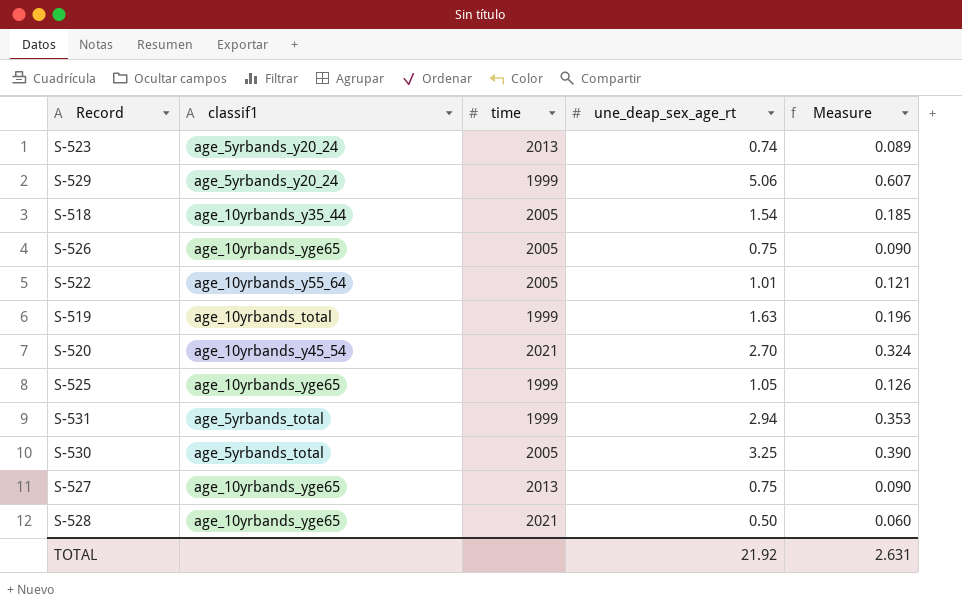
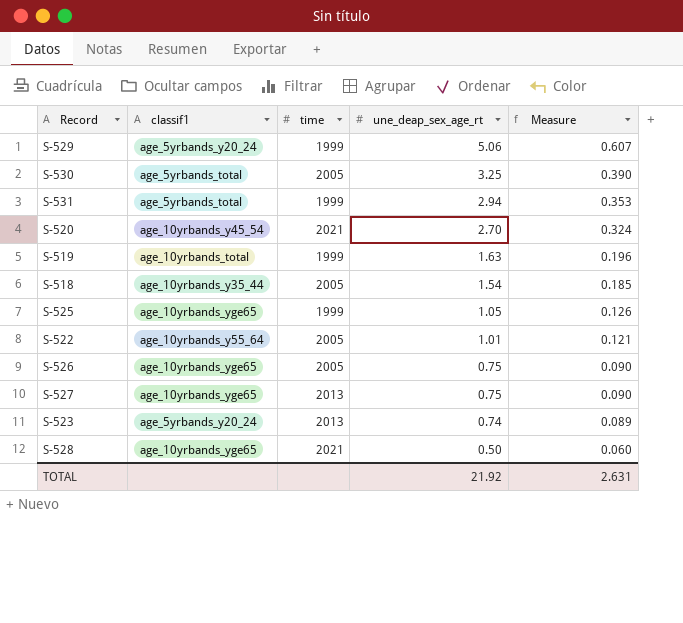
row order: none -> une_deap_sex_age_rt descending

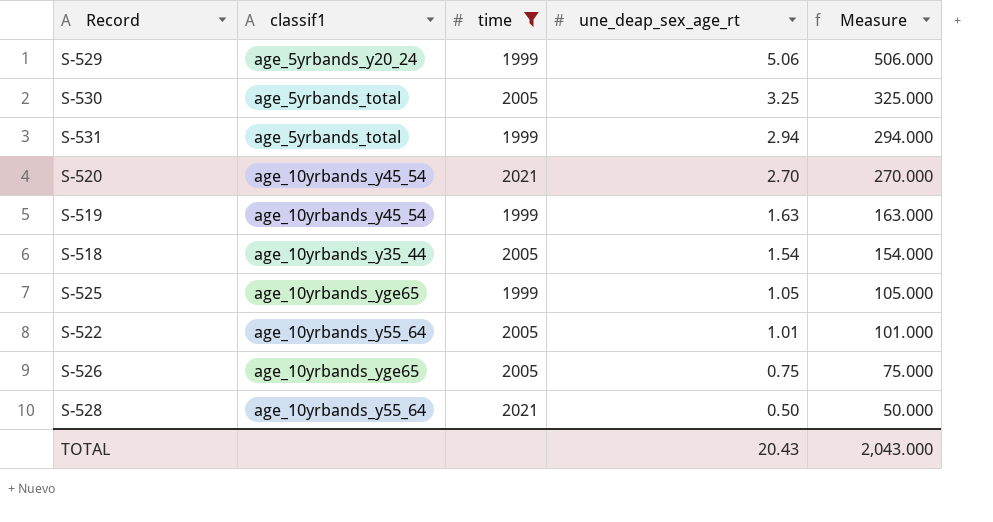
filter: none -> time != 2013
column Measure | formula: [une_deap_sex_age_rt] * 0.12 -> [une_deap_sex_age_rt] * 100
S-519 | classif1: age_10yrbands_total -> age_10yrbands_y45_54
S-528 | classif1: age_10yrbands_yge65 -> age_10yrbands_y55_64
TOTAL | une_deap_sex_age_rt: 21.92 -> 20.43
TOTAL | Measure: 2.631 -> 2,043.000

